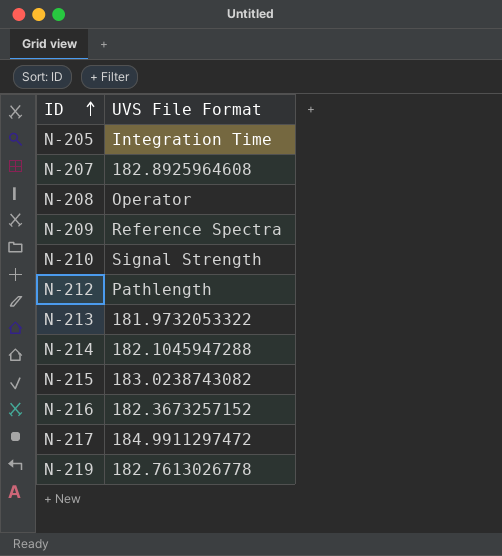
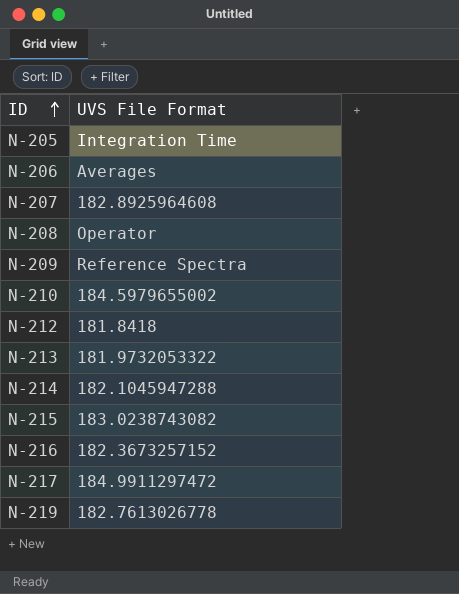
row N-206: none -> Averages
N-210 | UVS File Format: Signal Strength -> 184.5979655002
N-212 | UVS File Format: Pathlength -> 181.8418

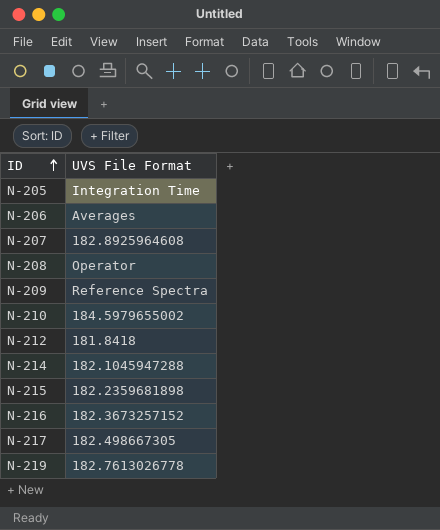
row N-213: 181.9732053322 -> none
N-215 | UVS File Format: 183.0238743082 -> 182.2359681898
N-217 | UVS File Format: 184.9911297472 -> 182.498667305

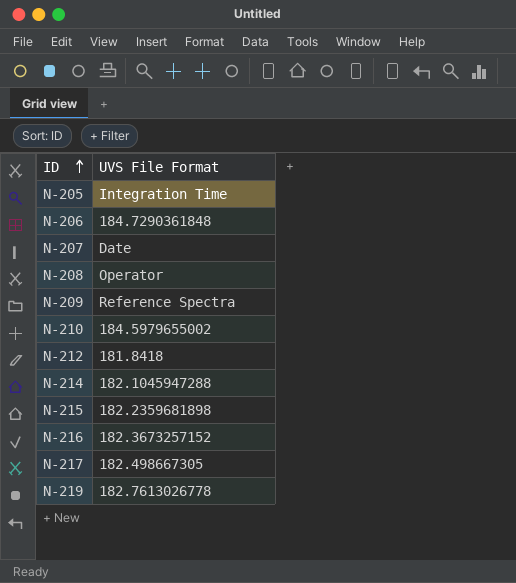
N-206 | UVS File Format: Averages -> 184.7290361848
N-207 | UVS File Format: 182.8925964608 -> Date

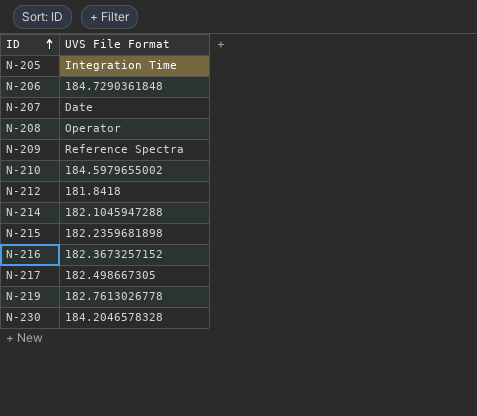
row N-230: none -> 184.2046578328

